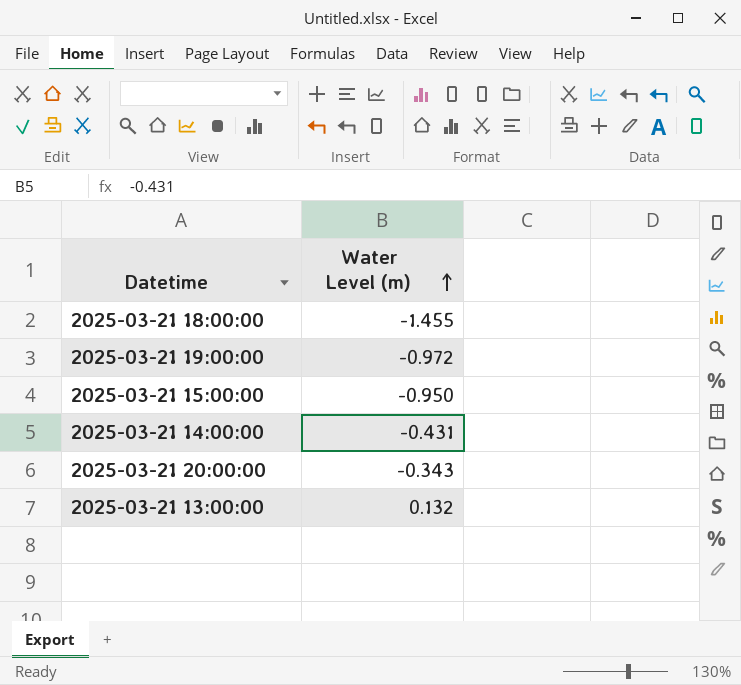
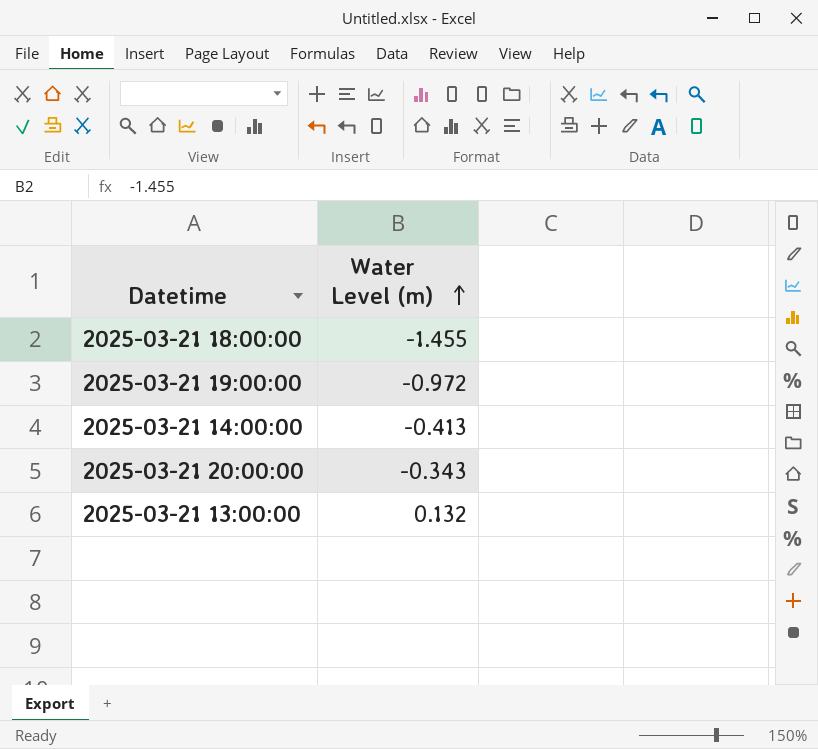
row 2025-03-21 15:00:00: -0.950 -> none
2025-03-21 14:00:00 | Water Level (m): -0.431 -> -0.413

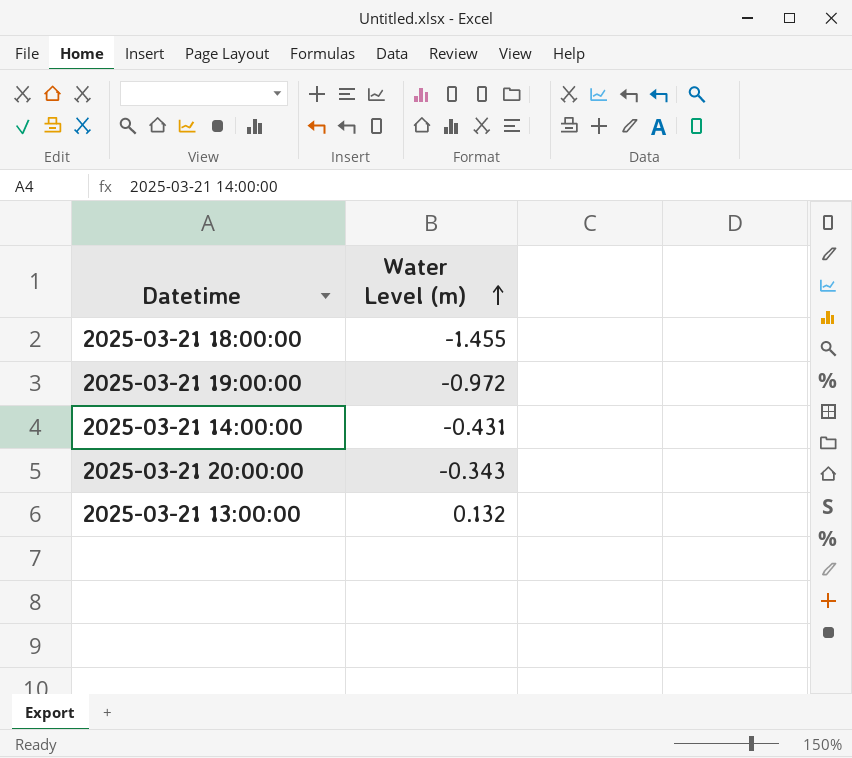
2025-03-21 14:00:00 | Water Level (m): -0.413 -> -0.431

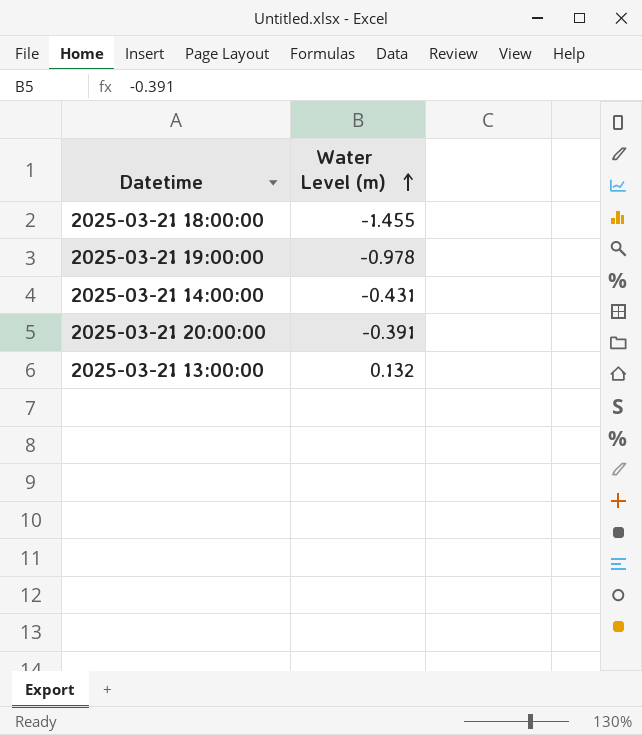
2025-03-21 19:00:00 | Water Level (m): -0.972 -> -0.978
2025-03-21 20:00:00 | Water Level (m): -0.343 -> -0.391

